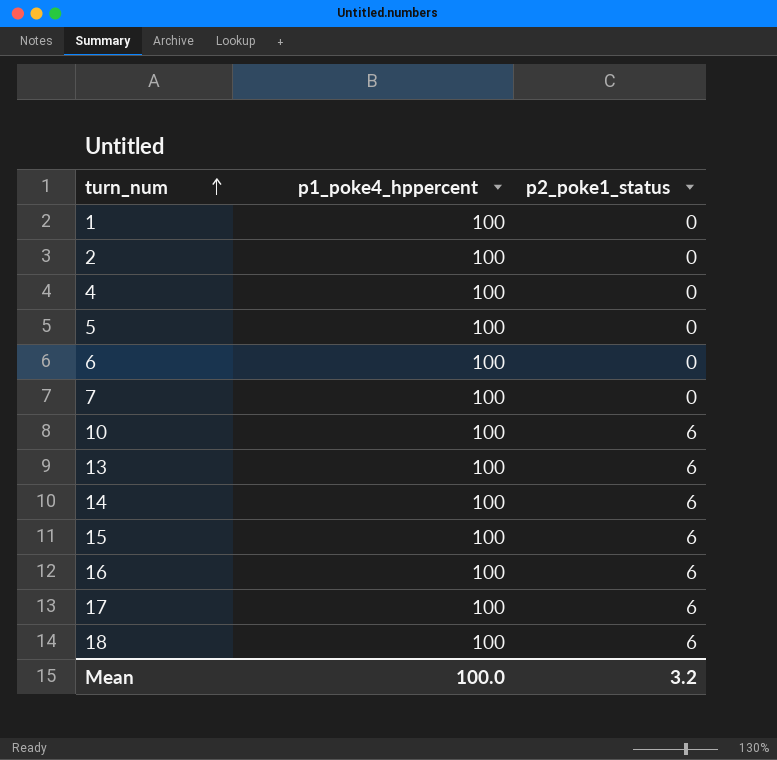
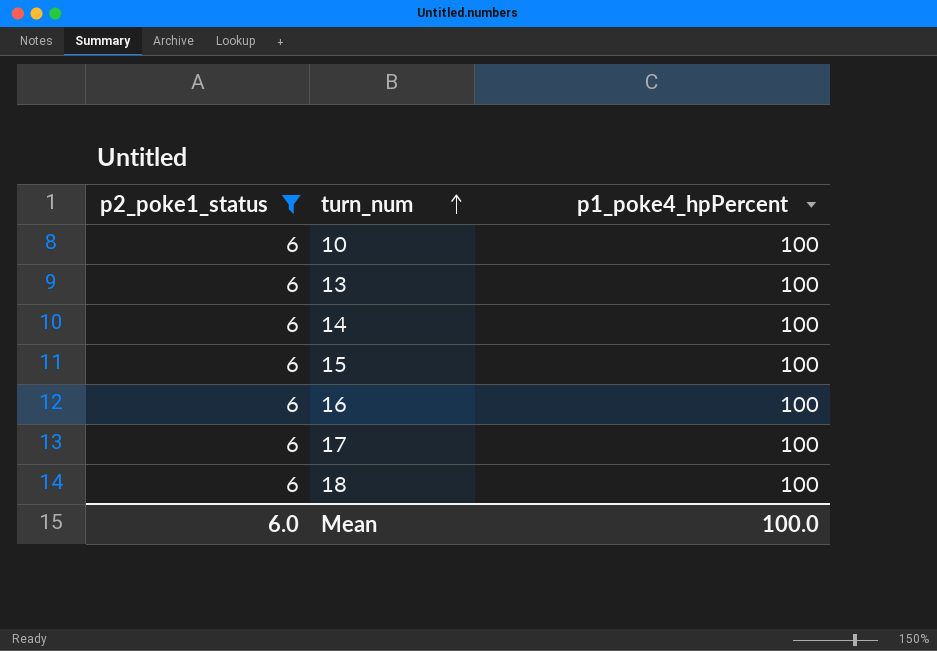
filter: none -> p2_poke1_status = 6
column p2_poke1_status | position: 3 -> 1
column name: p1_poke4_hppercent -> p1_poke4_hpPercent
Mean | p2_poke1_status: 3.2 -> 6.0

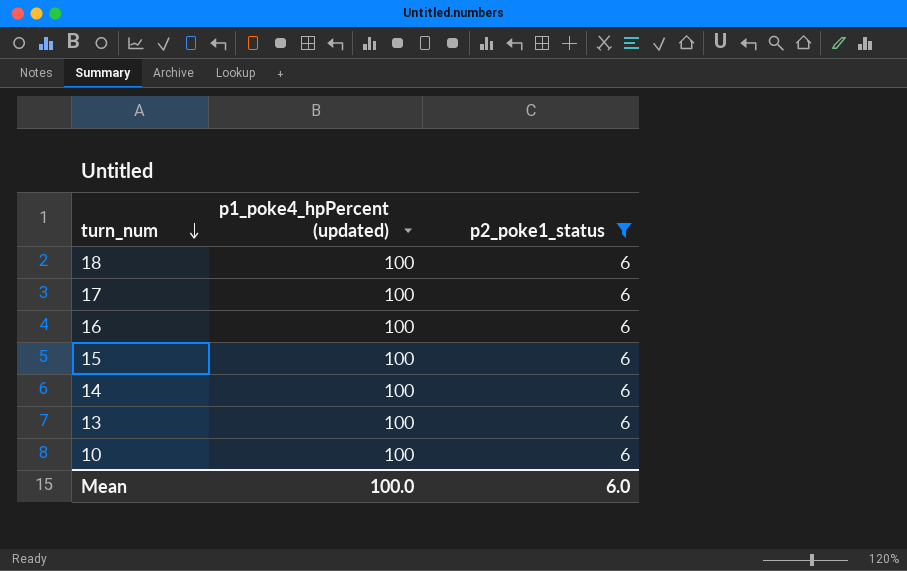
row order: turn_num ascending -> turn_num descending
column name: p1_poke4_hpPercent -> p1_poke4_hpPercent (updated)
column p2_poke1_status | position: 1 -> 3

